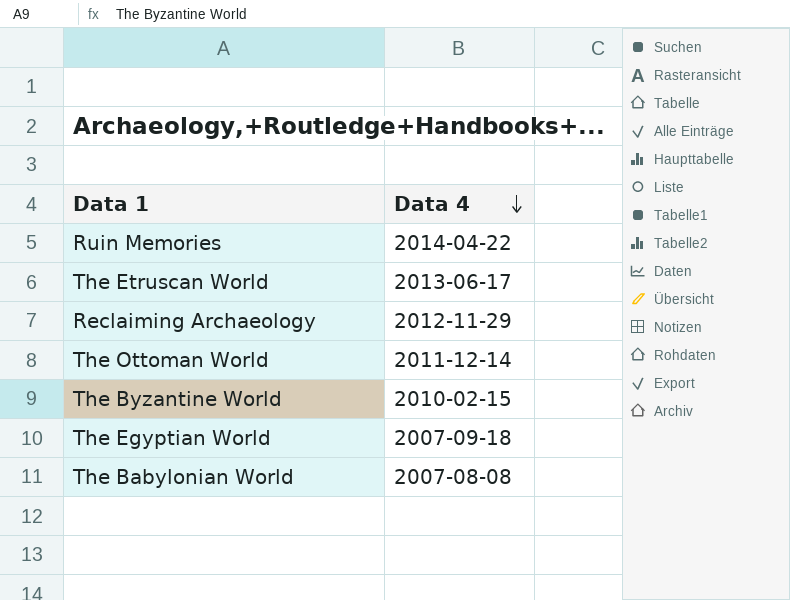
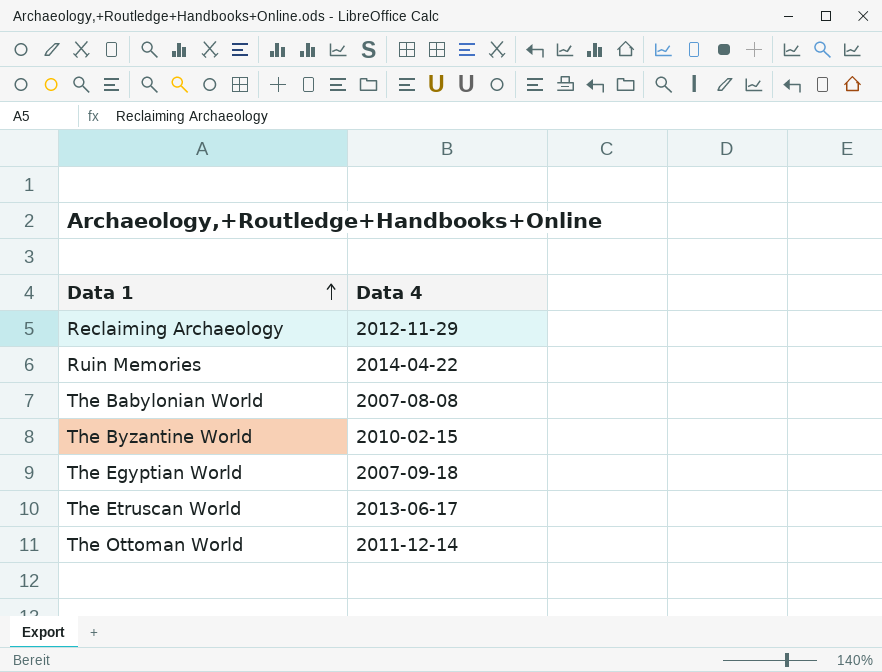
row order: Data 4 descending -> Data 1 ascending

